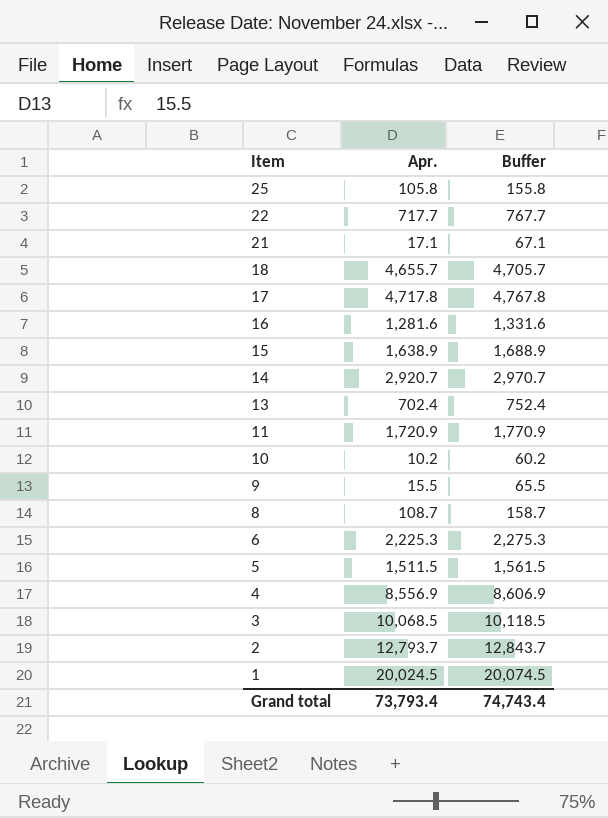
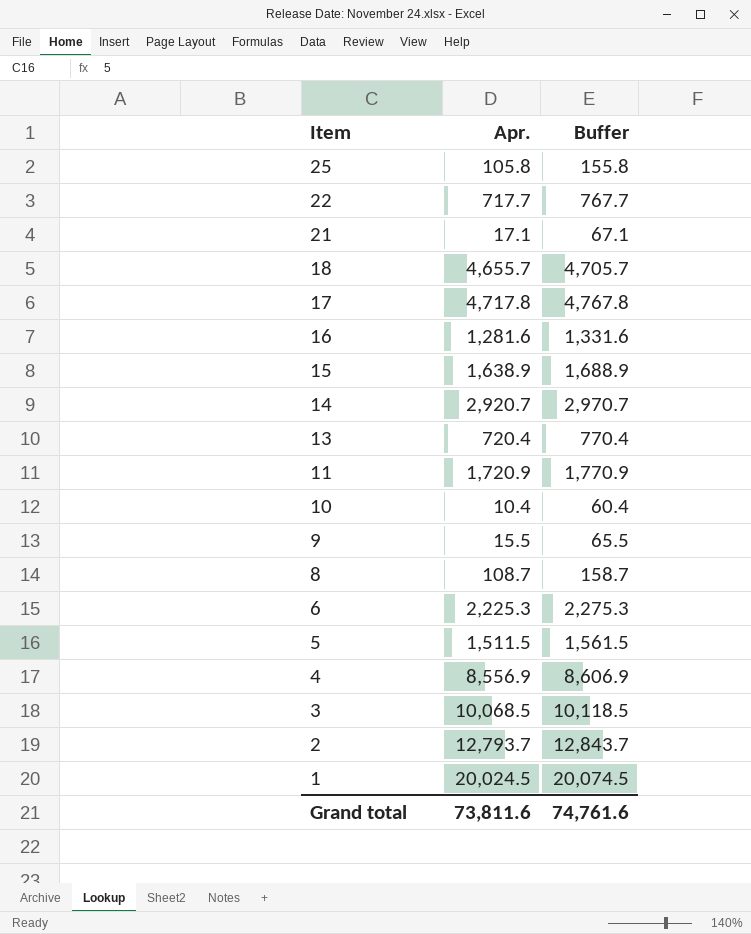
13 | Apr.: 702.4 -> 720.4
13 | Buffer: 752.4 -> 770.4
10 | Apr.: 10.2 -> 10.4
10 | Buffer: 60.2 -> 60.4
Grand total | Apr.: 73,793.4 -> 73,811.6
Grand total | Buffer: 74,743.4 -> 74,761.6

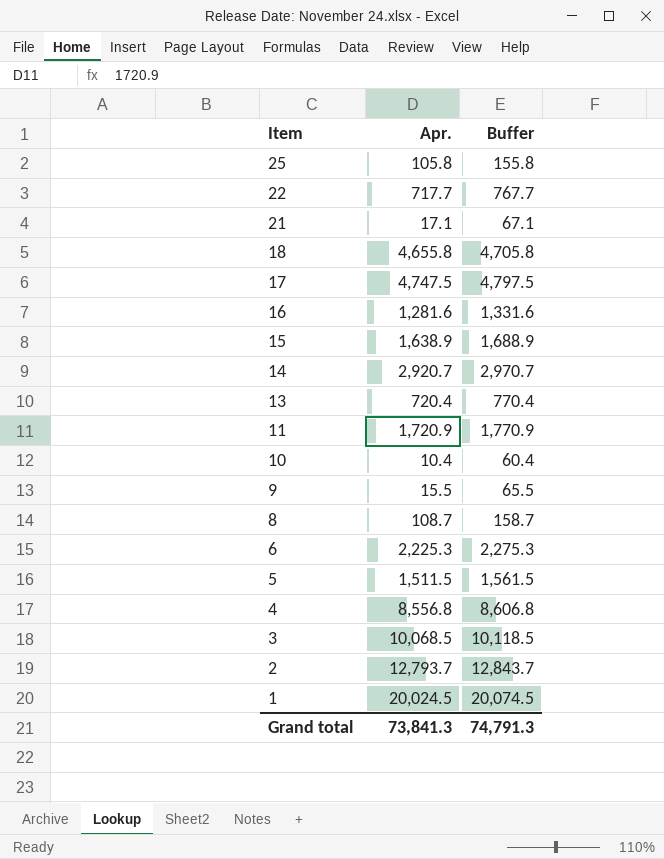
18 | Apr.: 4,655.7 -> 4,655.8
18 | Buffer: 4,705.7 -> 4,705.8
17 | Apr.: 4,717.8 -> 4,747.5
17 | Buffer: 4,767.8 -> 4,797.5
4 | Apr.: 8,556.9 -> 8,556.8
4 | Buffer: 8,606.9 -> 8,606.8
Grand total | Apr.: 73,811.6 -> 73,841.3
Grand total | Buffer: 74,761.6 -> 74,791.3

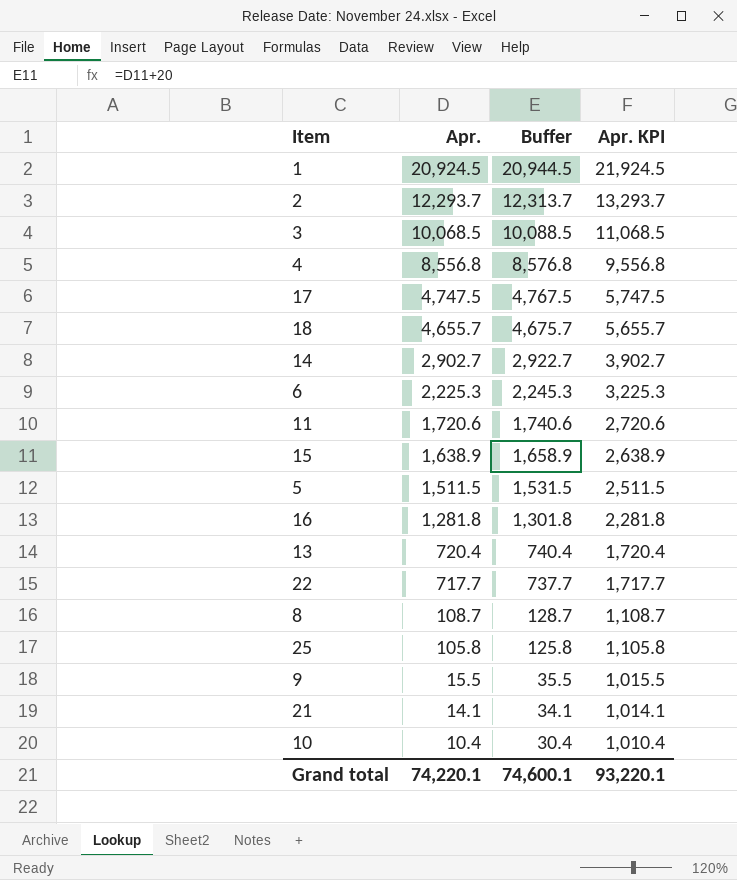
row order: Item descending -> Apr. descending
column Buffer | formula: [Apr.] + 50 -> [Apr.] + 20
column Apr. KPI | formula: none -> [Apr.] + 1000
1 | Apr.: 20,024.5 -> 20,924.5
2 | Apr.: 12,793.7 -> 12,293.7
18 | Apr.: 4,655.8 -> 4,655.7
14 | Apr.: 2,920.7 -> 2,902.7
11 | Apr.: 1,720.9 -> 1,720.6
16 | Apr.: 1,281.6 -> 1,281.8
21 | Apr.: 17.1 -> 14.1
Grand total | Apr.: 73,841.3 -> 74,220.1
Grand total | Buffer: 74,791.3 -> 74,600.1

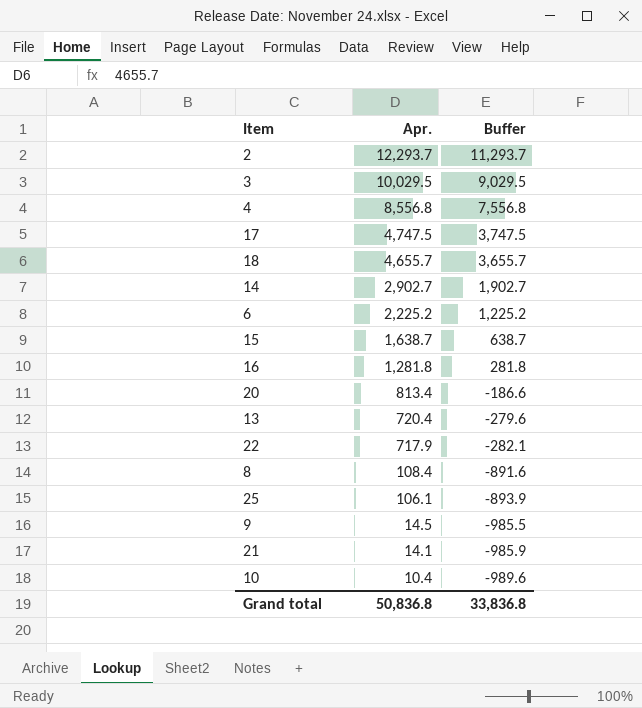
column Apr. KPI | formula: [Apr.] + 1000 -> none
column Buffer | formula: [Apr.] + 20 -> [Apr.] - 1000
row 1: 20,924.5 | 20,944.5 | 21,924.5 -> none
row 11: 1,720.6 | 1,740.6 | 2,720.6 -> none
row 5: 1,511.5 | 1,531.5 | 2,511.5 -> none
3 | Apr.: 10,068.5 -> 10,029.5
6 | Apr.: 2,225.3 -> 2,225.2
15 | Apr.: 1,638.9 -> 1,638.7
row 20: none -> 813.4 | -186.6
22 | Apr.: 717.7 -> 717.9
8 | Apr.: 108.7 -> 108.4
25 | Apr.: 105.8 -> 106.1
9 | Apr.: 15.5 -> 14.5
Grand total | Apr.: 74,220.1 -> 50,836.8
Grand total | Buffer: 74,600.1 -> 33,836.8

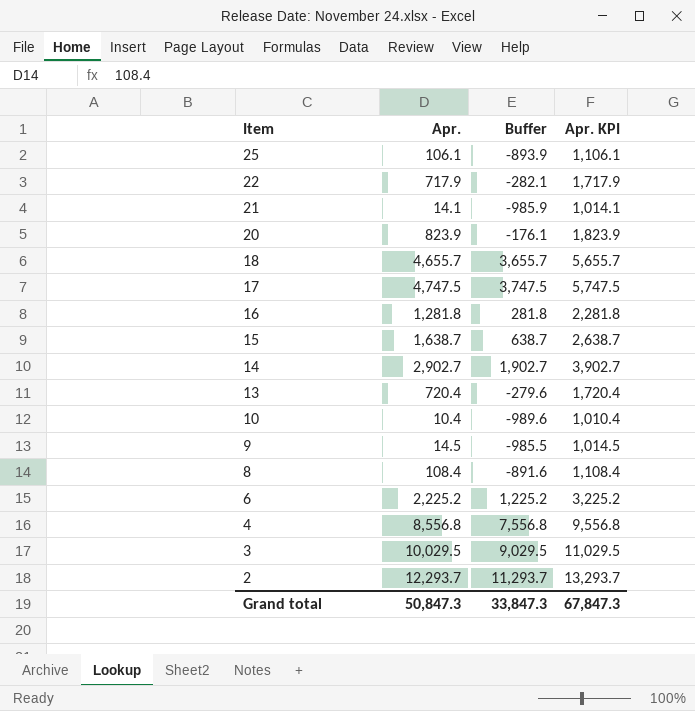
row order: Apr. descending -> Item descending
column Apr. KPI | formula: none -> [Apr.] + 1000
20 | Apr.: 813.4 -> 823.9
20 | Buffer: -186.6 -> -176.1
Grand total | Apr.: 50,836.8 -> 50,847.3
Grand total | Buffer: 33,836.8 -> 33,847.3

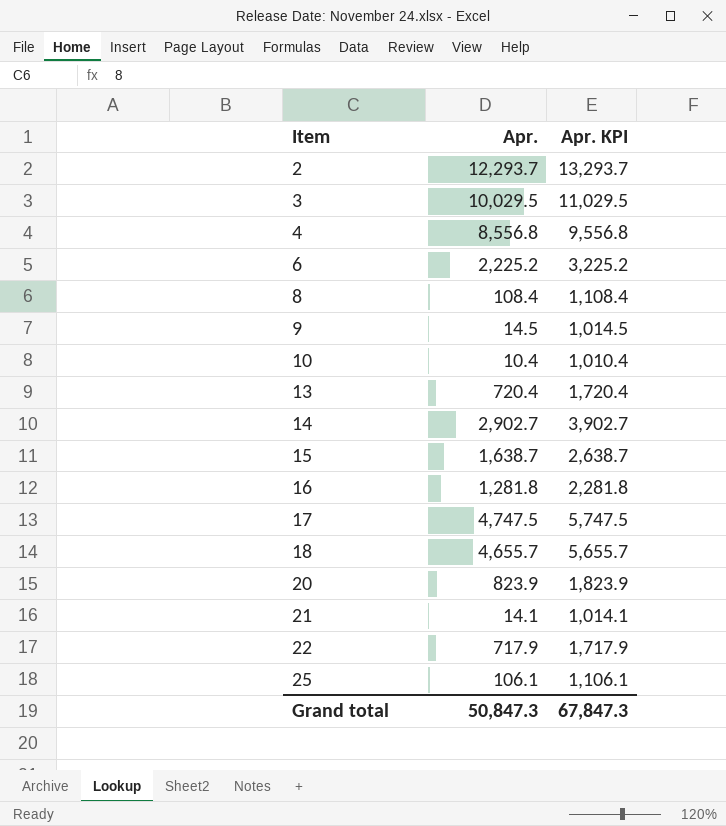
row order: Item descending -> Item ascending
column Buffer | formula: [Apr.] - 1000 -> none

